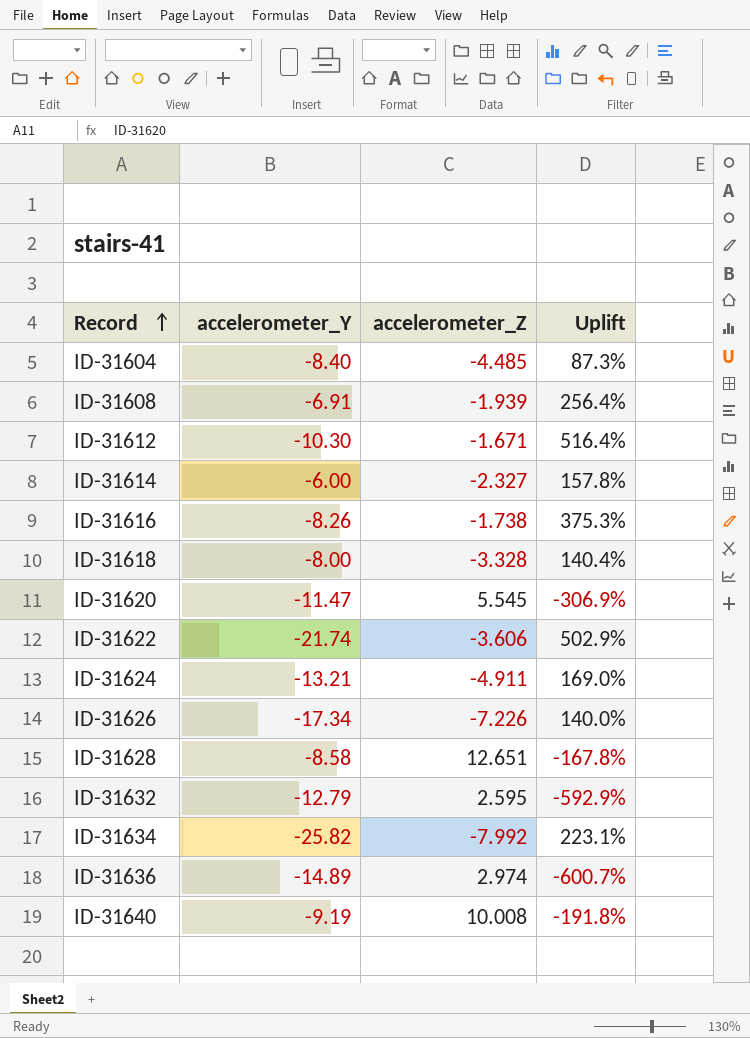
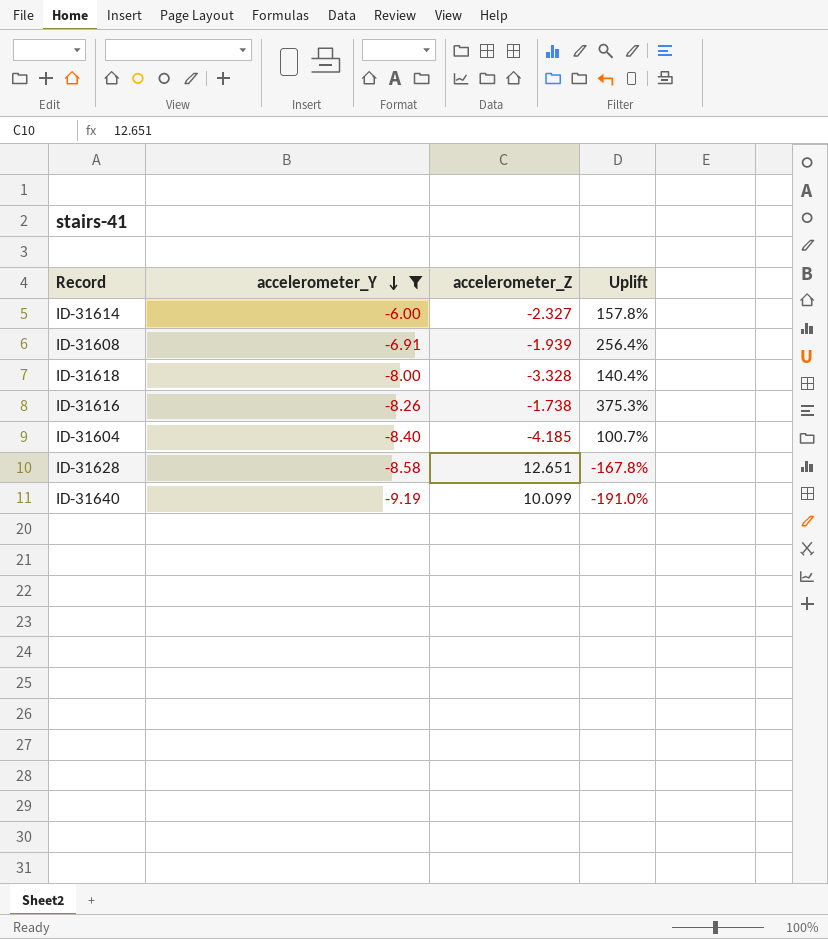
filter: none -> accelerometer_Y >= -9.19
row order: Record ascending -> accelerometer_Y descending
ID-31604 | accelerometer_Z: -4.485 -> -4.185
ID-31604 | Uplift: 87.3% -> 100.7%
ID-31640 | accelerometer_Z: 10.008 -> 10.099
ID-31640 | Uplift: -191.8% -> -191.0%

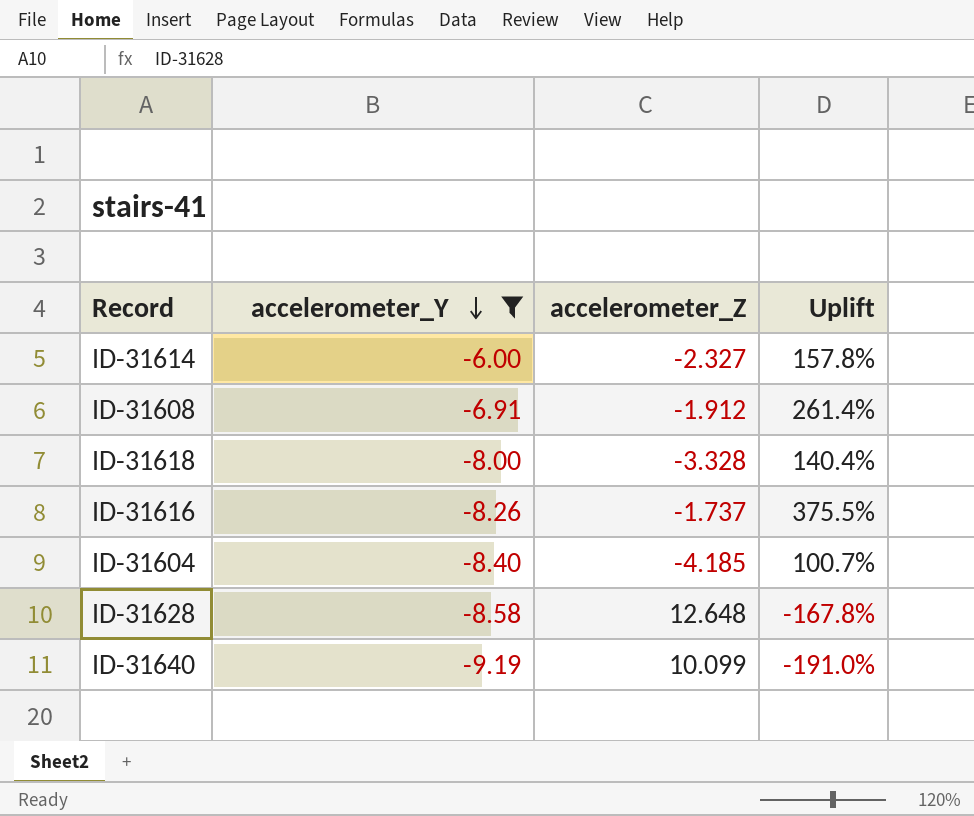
ID-31608 | accelerometer_Z: -1.939 -> -1.912
ID-31608 | Uplift: 256.4% -> 261.4%
ID-31616 | accelerometer_Z: -1.738 -> -1.737
ID-31616 | Uplift: 375.3% -> 375.5%
ID-31628 | accelerometer_Z: 12.651 -> 12.648

